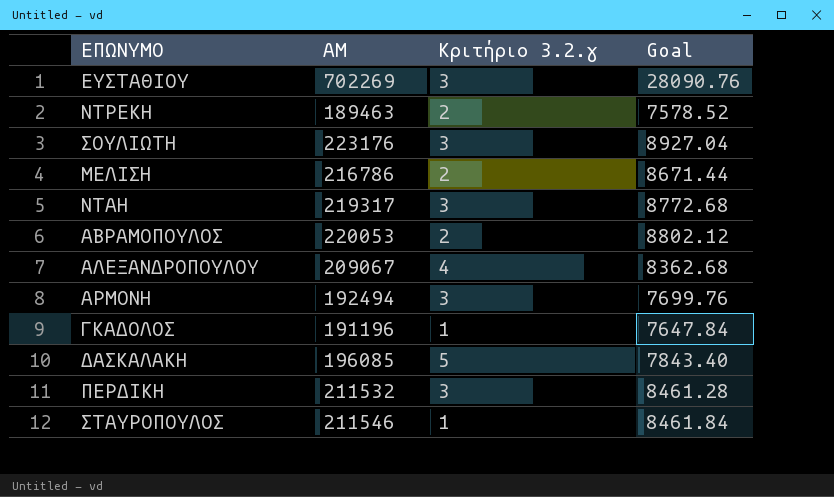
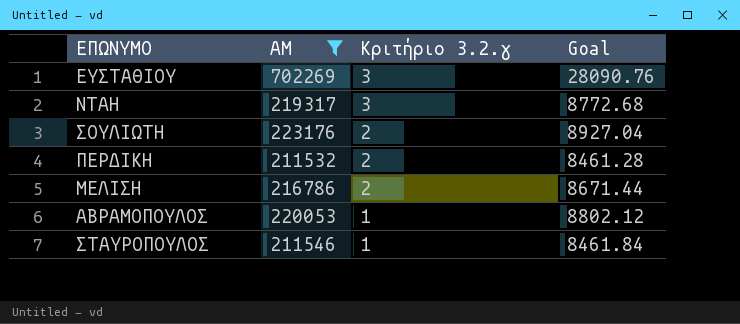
filter: none -> ΑΜ >= 211532
row order: none -> Κριτήριο 3.2.γ descending
ΣΟΥΛΙΩΤΗ | Κριτήριο 3.2.γ: 3 -> 2
ΠΕΡΔΙΚΗ | Κριτήριο 3.2.γ: 3 -> 2
ΑΒΡΑΜΟΠΟΥΛΟΣ | Κριτήριο 3.2.γ: 2 -> 1

